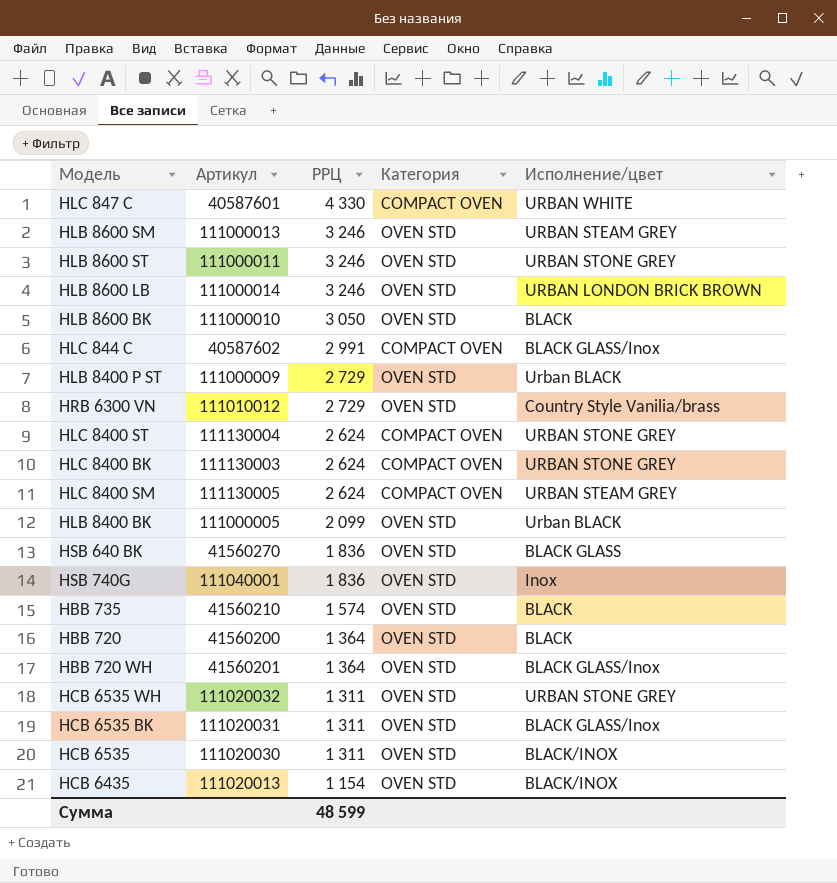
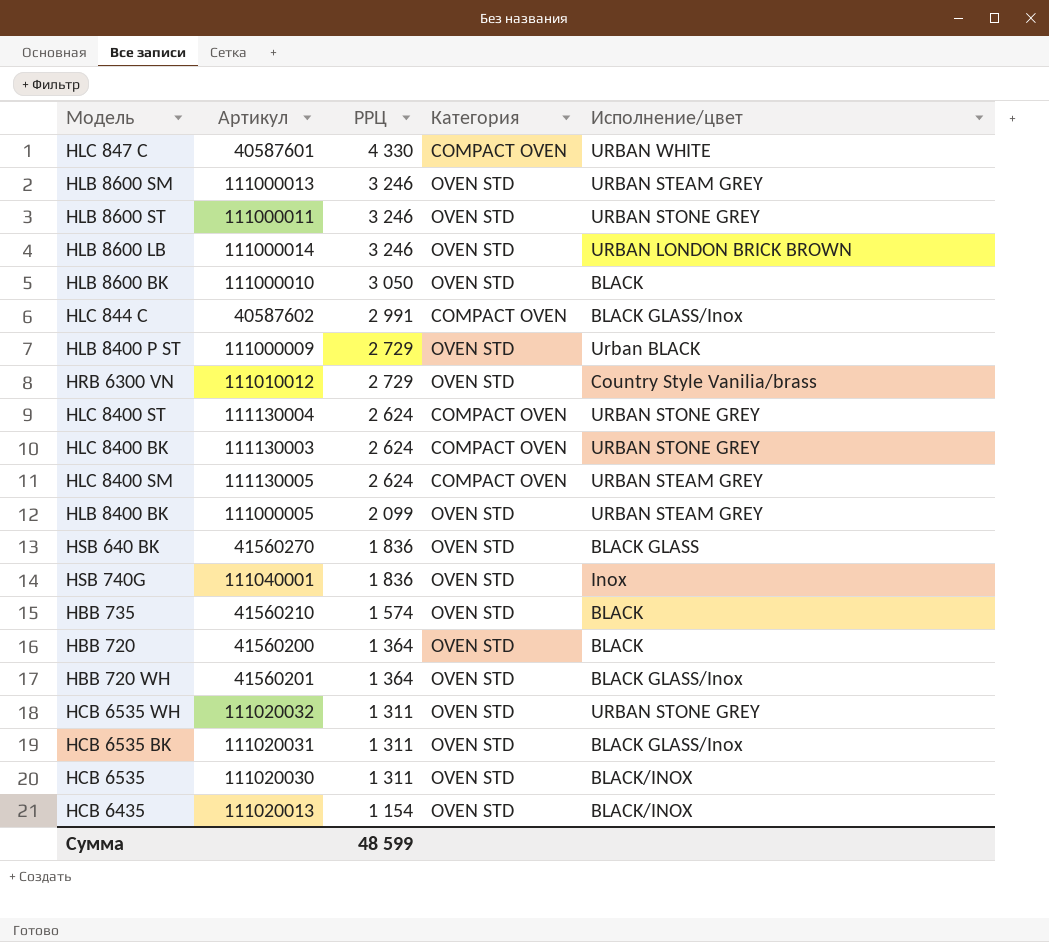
HLB 8400 BK | Исполнение/цвет: Urban BLACK -> URBAN STEAM GREY

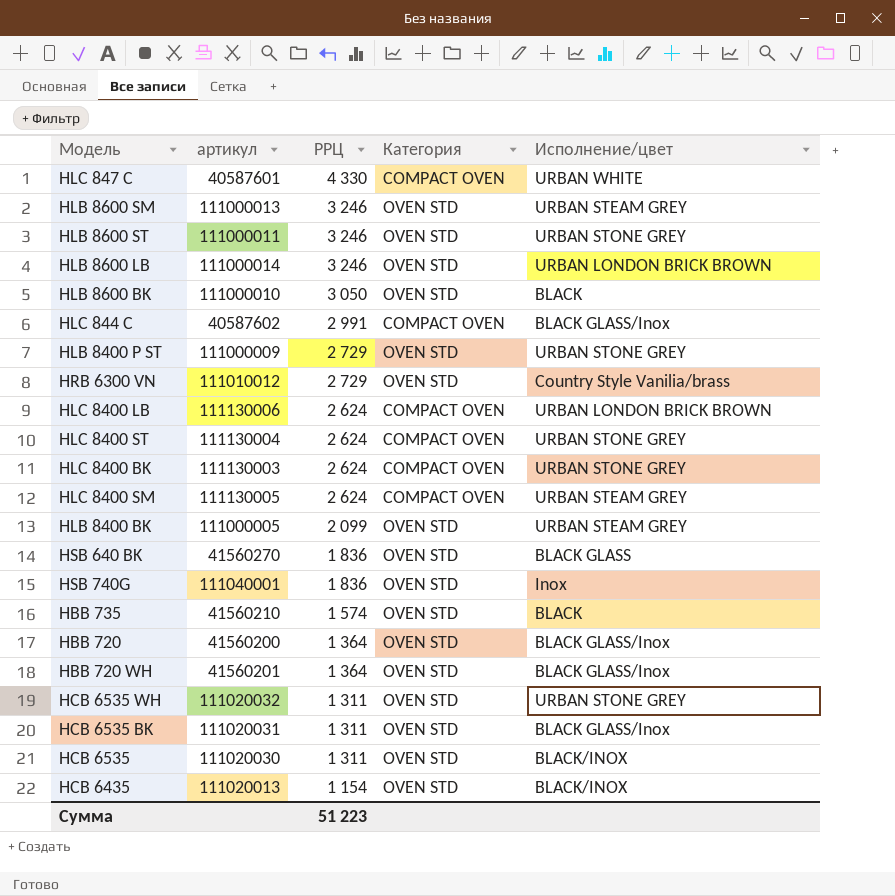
column name: Артикул -> артикул
HLB 8400 P ST | Исполнение/цвет: Urban BLACK -> URBAN STONE GREY
row HLC 8400 LB: none -> 111130006 | 2 624 | COMPACT OVEN | URBAN LONDON BRICK BROWN
HBB 720 | Исполнение/цвет: BLACK -> BLACK GLASS/Inox
Сумма | РРЦ: 48 599 -> 51 223

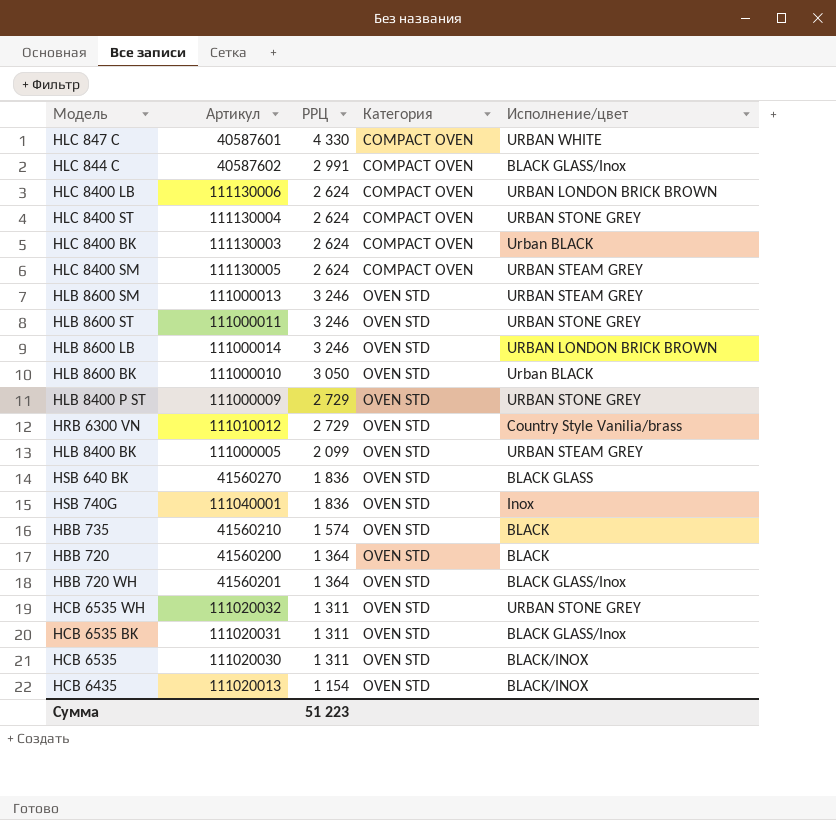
row order: РРЦ descending -> Категория ascending
column name: артикул -> Артикул
HLC 8400 BK | Исполнение/цвет: URBAN STONE GREY -> Urban BLACK
HLB 8600 BK | Исполнение/цвет: BLACK -> Urban BLACK
HBB 720 | Исполнение/цвет: BLACK GLASS/Inox -> BLACK

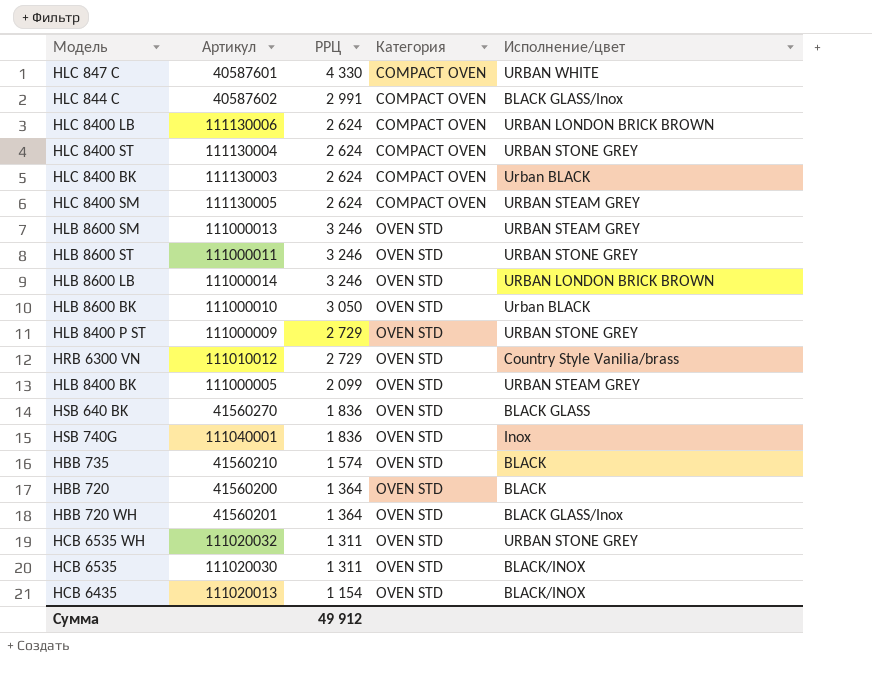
row HCB 6535 BK: 111020031 | 1 311 | OVEN STD | BLACK GLASS/Inox -> none
Сумма | РРЦ: 51 223 -> 49 912

